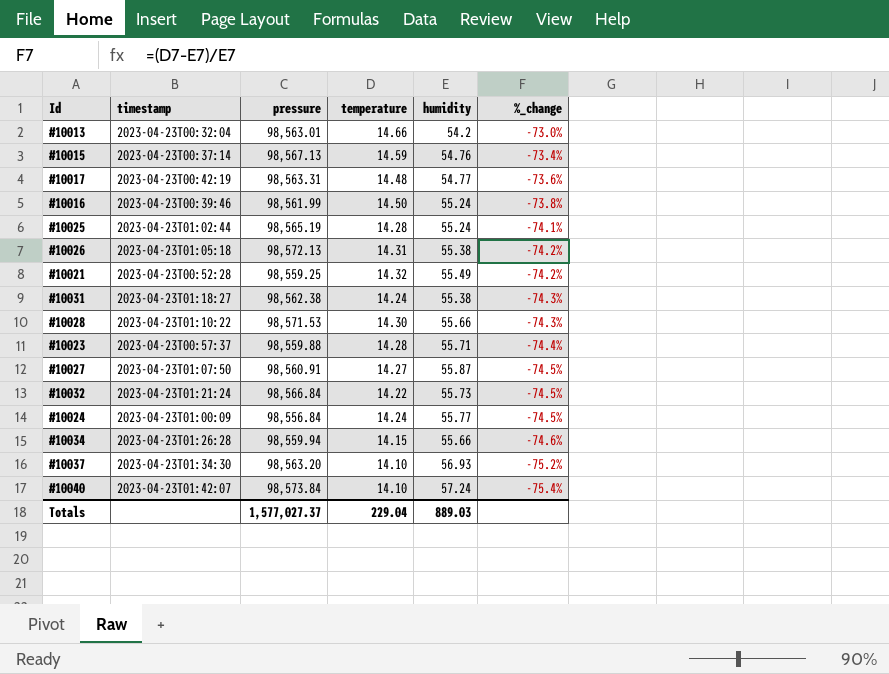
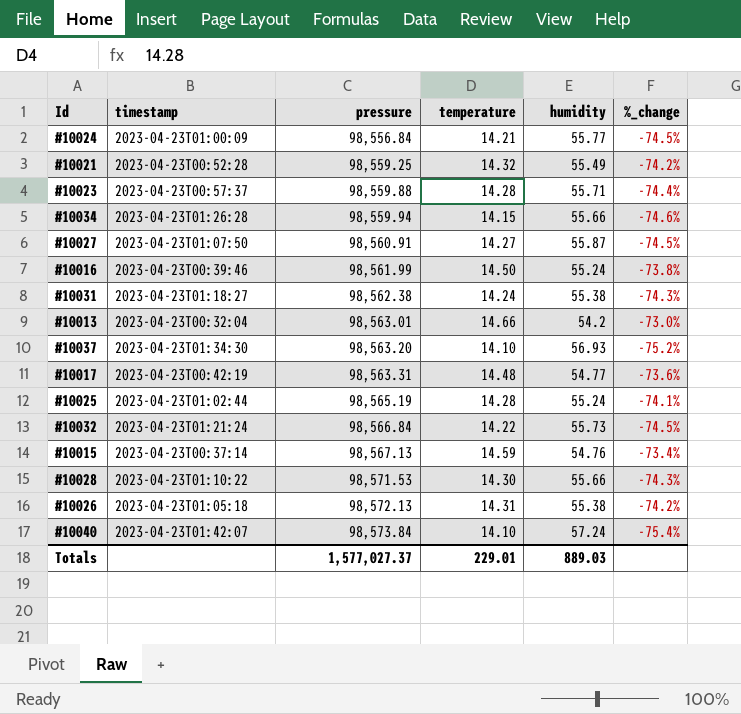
row order: %_change descending -> pressure ascending
#10024 | temperature: 14.24 -> 14.21
Totals | temperature: 229.04 -> 229.01

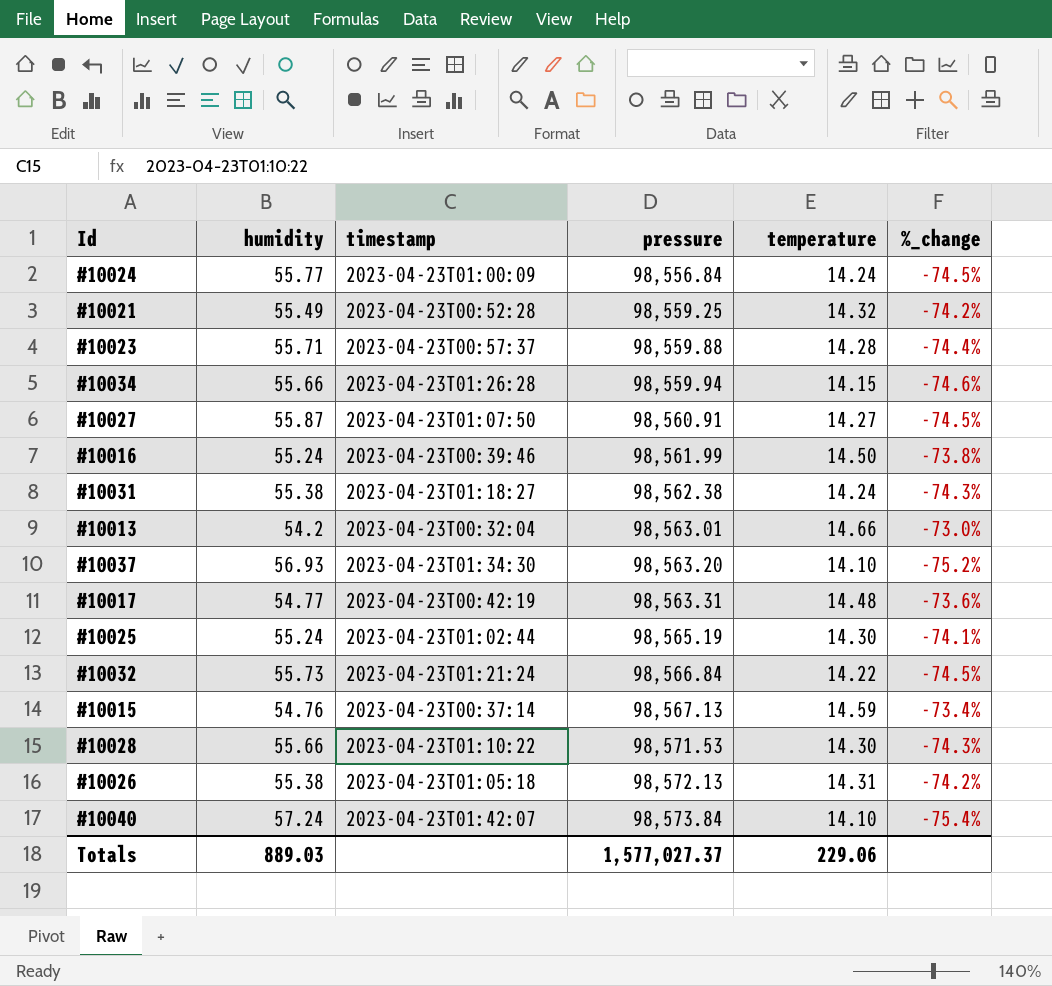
column humidity | position: 5 -> 2
#10024 | temperature: 14.21 -> 14.24
#10025 | temperature: 14.28 -> 14.30
Totals | temperature: 229.01 -> 229.06

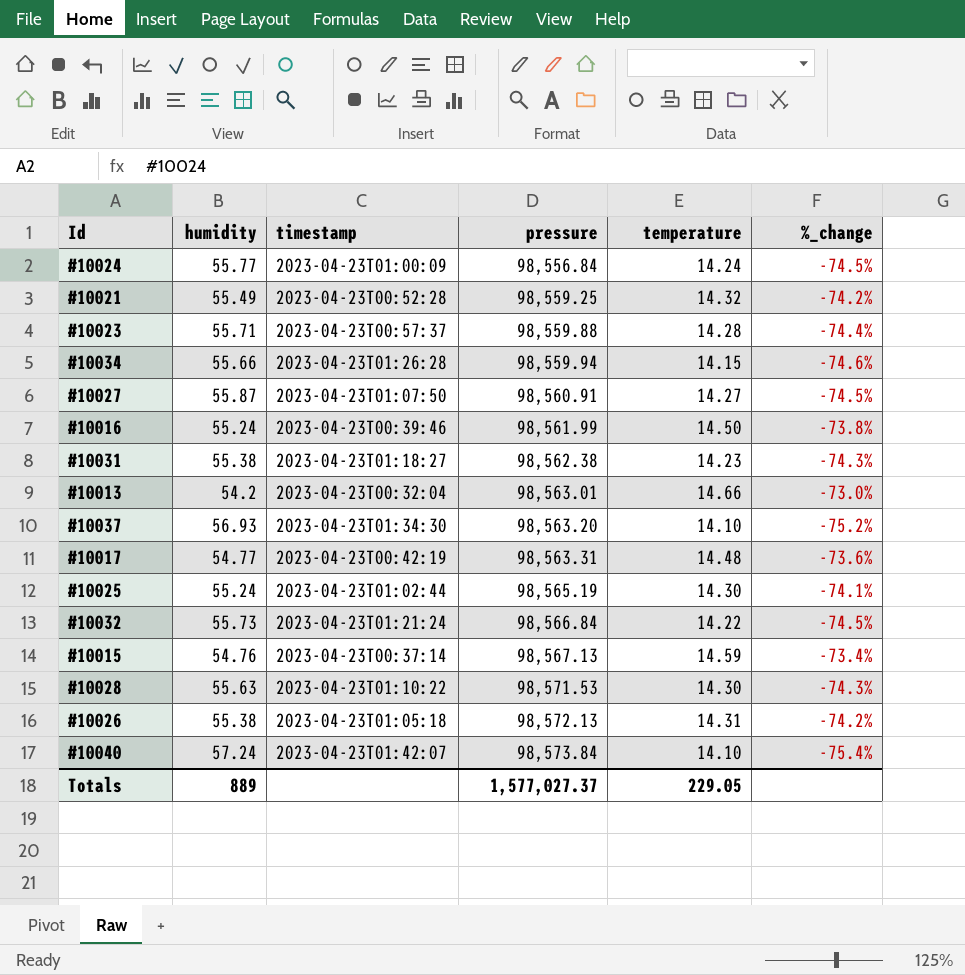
#10031 | temperature: 14.24 -> 14.23
#10028 | humidity: 55.66 -> 55.63
Totals | humidity: 889.03 -> 889
Totals | temperature: 229.06 -> 229.05

